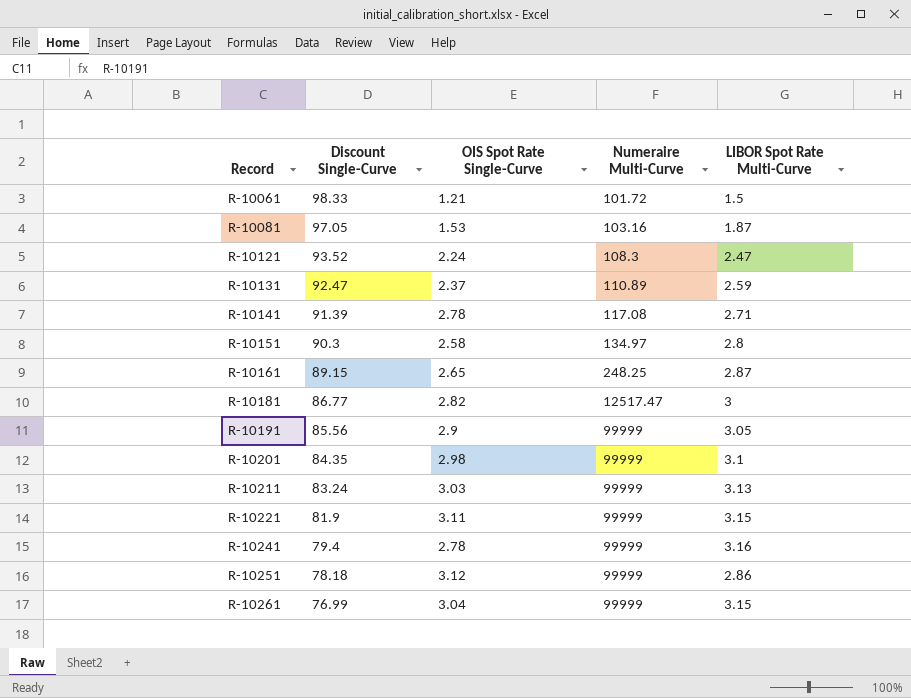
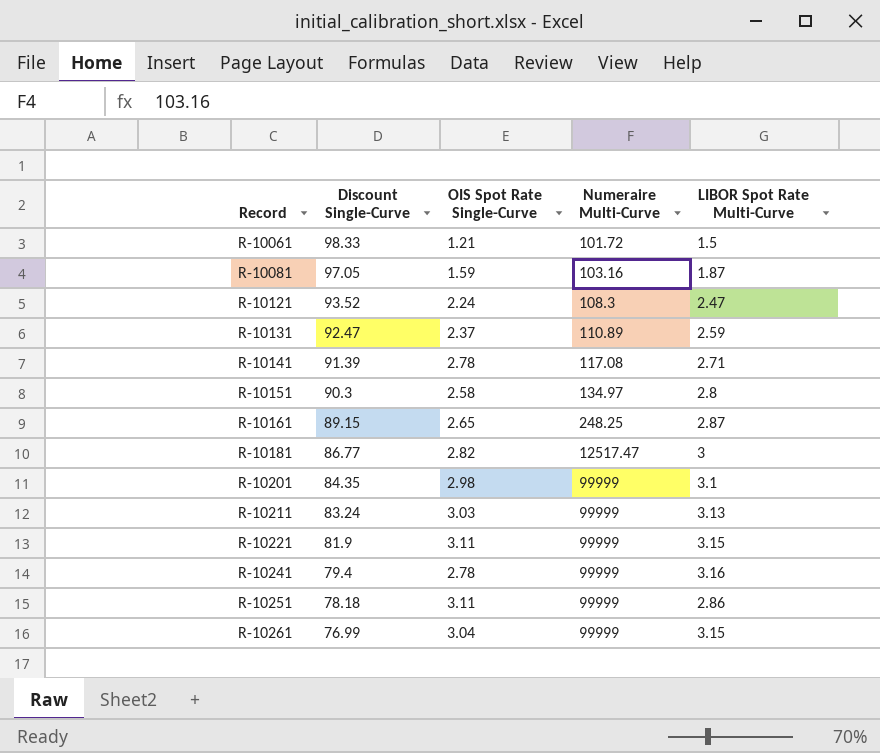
row R-10191: 85.56 | 2.9 | 99999 | 3.05 -> none
R-10081 | OIS Spot Rate Single-Curve: 1.53 -> 1.59
R-10251 | OIS Spot Rate Single-Curve: 3.12 -> 3.11

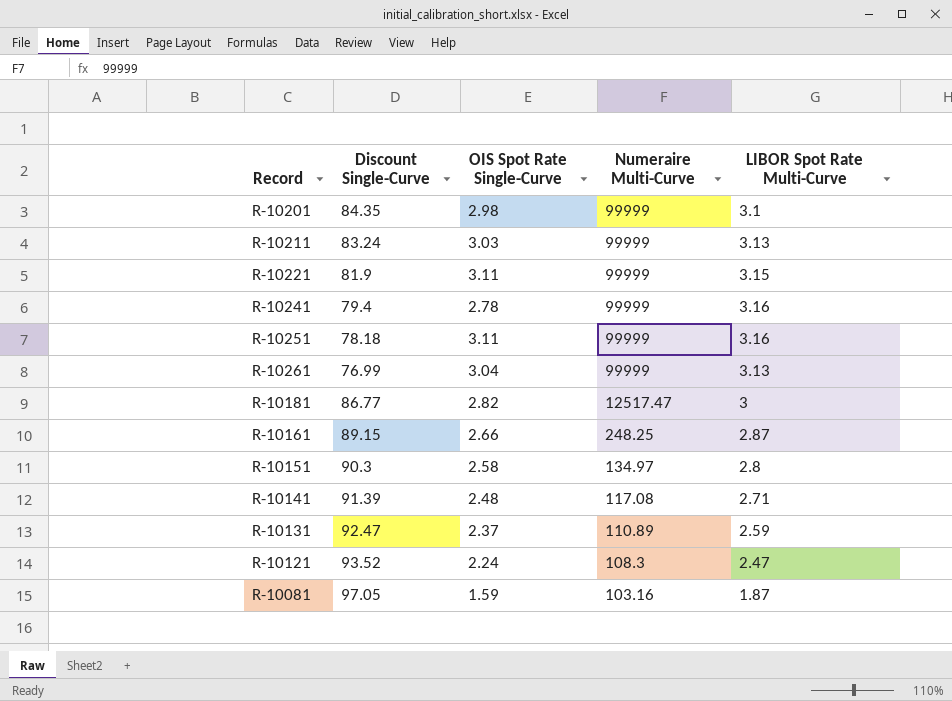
row order: Record ascending -> Numeraire Multi-Curve descending
row R-10061: 98.33 | 1.21 | 101.72 | 1.5 -> none
R-10251 | LIBOR Spot Rate Multi-Curve: 2.86 -> 3.16
R-10261 | LIBOR Spot Rate Multi-Curve: 3.15 -> 3.13
R-10161 | OIS Spot Rate Single-Curve: 2.65 -> 2.66
R-10141 | OIS Spot Rate Single-Curve: 2.78 -> 2.48

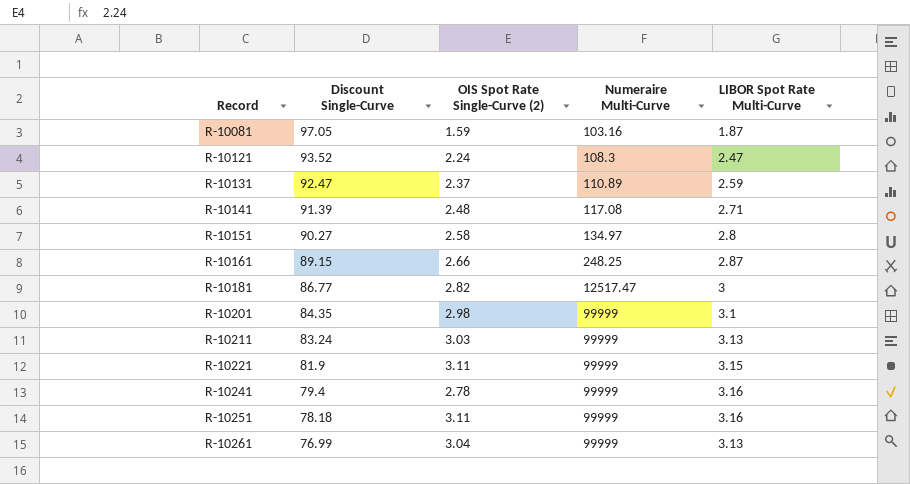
row order: Numeraire Multi-Curve descending -> Record ascending
column name: OIS Spot Rate Single-Curve -> OIS Spot Rate Single-Curve (2)
R-10151 | Discount Single-Curve: 90.3 -> 90.27

